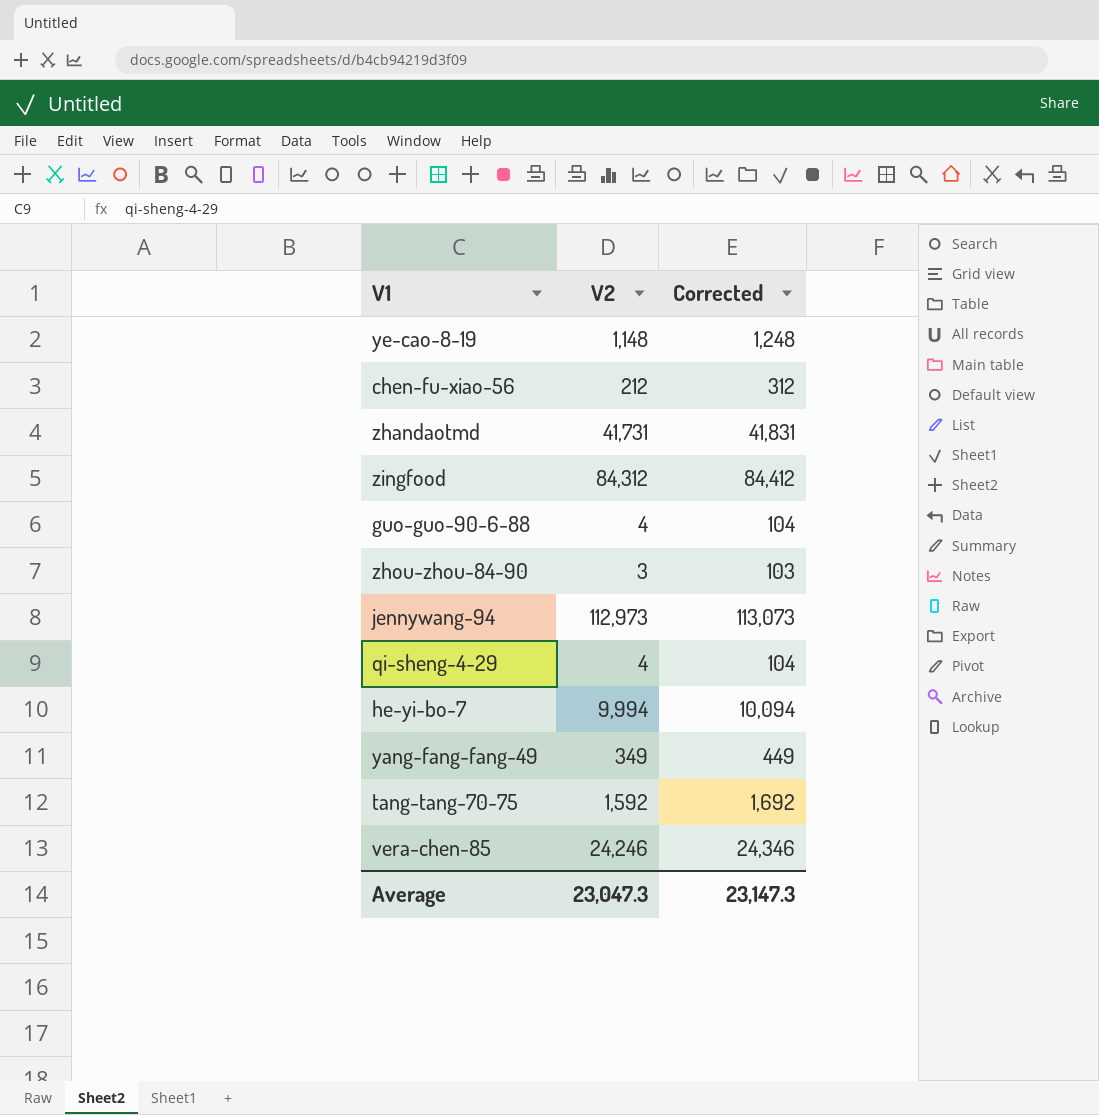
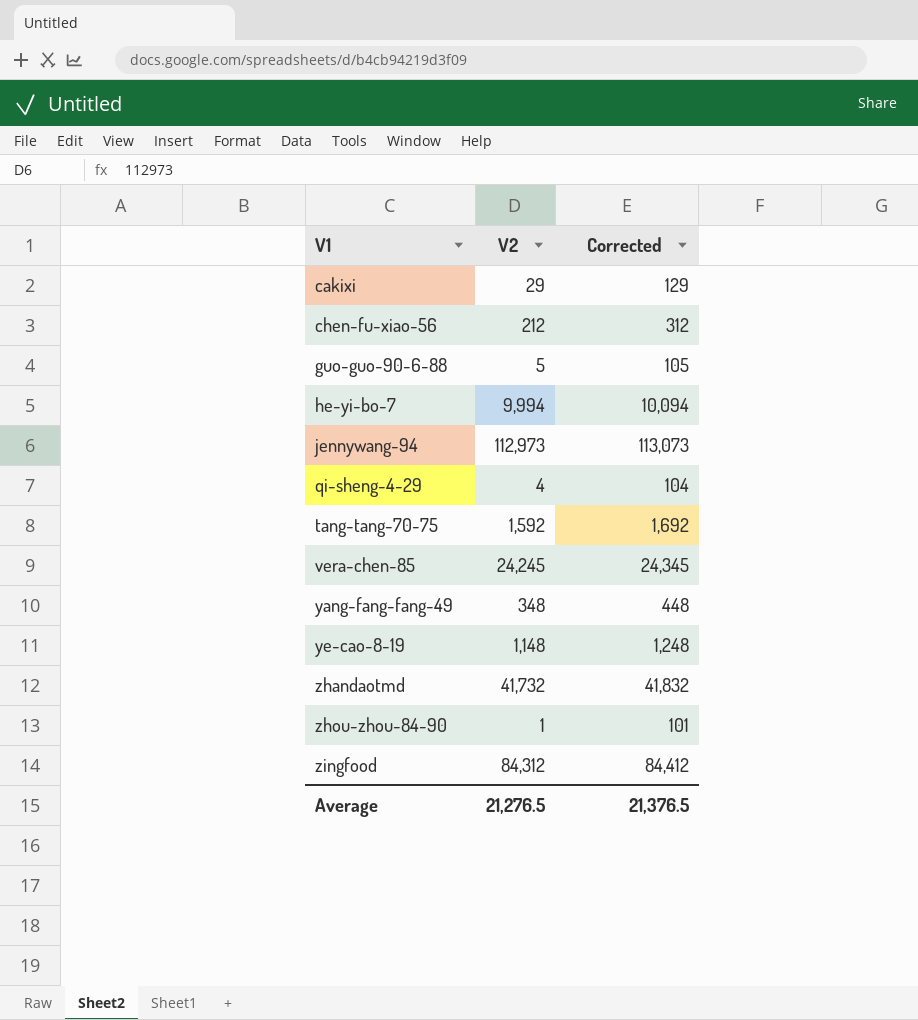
row order: none -> V1 ascending
row cakixi: none -> 29 | 129
guo-guo-90-6-88 | V2: 4 -> 5
guo-guo-90-6-88 | Corrected: 104 -> 105
vera-chen-85 | V2: 24,246 -> 24,245
vera-chen-85 | Corrected: 24,346 -> 24,345
yang-fang-fang-49 | V2: 349 -> 348
yang-fang-fang-49 | Corrected: 449 -> 448
zhandaotmd | V2: 41,731 -> 41,732
zhandaotmd | Corrected: 41,831 -> 41,832
zhou-zhou-84-90 | V2: 3 -> 1
zhou-zhou-84-90 | Corrected: 103 -> 101
Average | V2: 23,047.3 -> 21,276.5
Average | Corrected: 23,147.3 -> 21,376.5

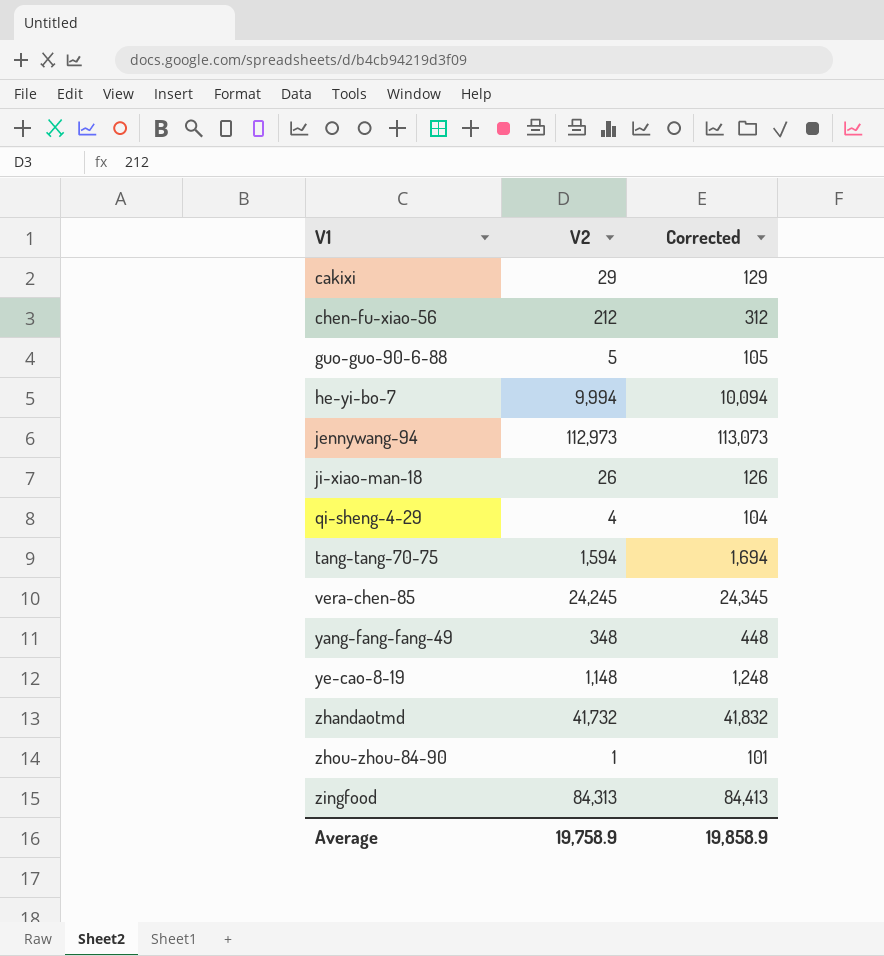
row ji-xiao-man-18: none -> 26 | 126
tang-tang-70-75 | V2: 1,592 -> 1,594
tang-tang-70-75 | Corrected: 1,692 -> 1,694
zingfood | V2: 84,312 -> 84,313
zingfood | Corrected: 84,412 -> 84,413
Average | V2: 21,276.5 -> 19,758.9
Average | Corrected: 21,376.5 -> 19,858.9

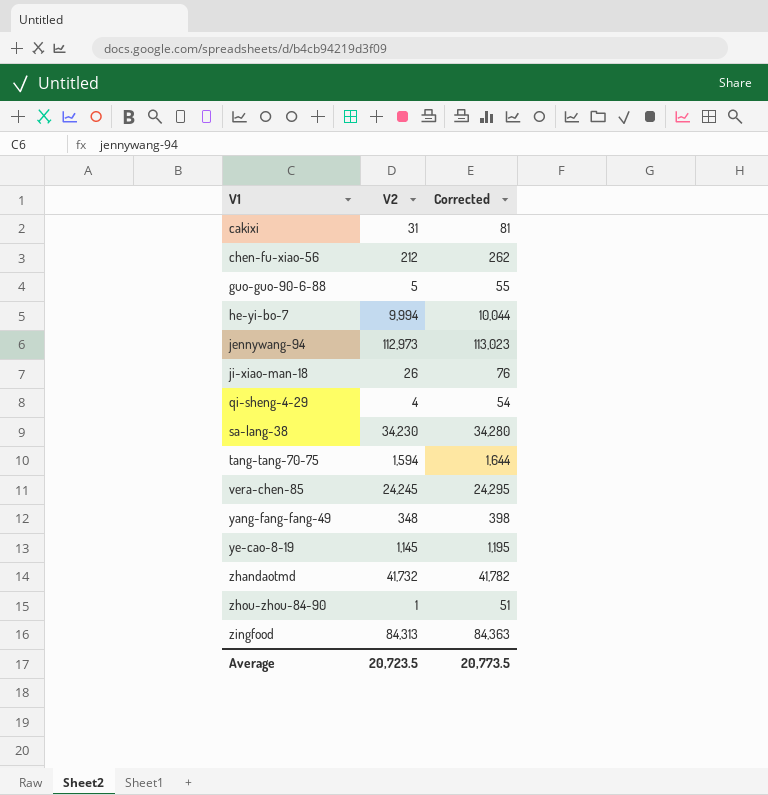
column Corrected | formula: [V2] + 100 -> [V2] + 50
cakixi | V2: 29 -> 31
row sa-lang-38: none -> 34,230 | 34,280
ye-cao-8-19 | V2: 1,148 -> 1,145
Average | V2: 19,758.9 -> 20,723.5
Average | Corrected: 19,858.9 -> 20,773.5

